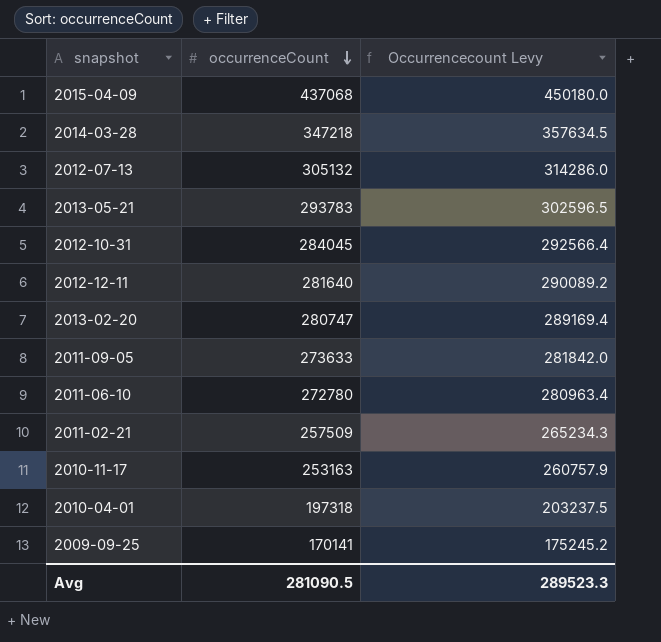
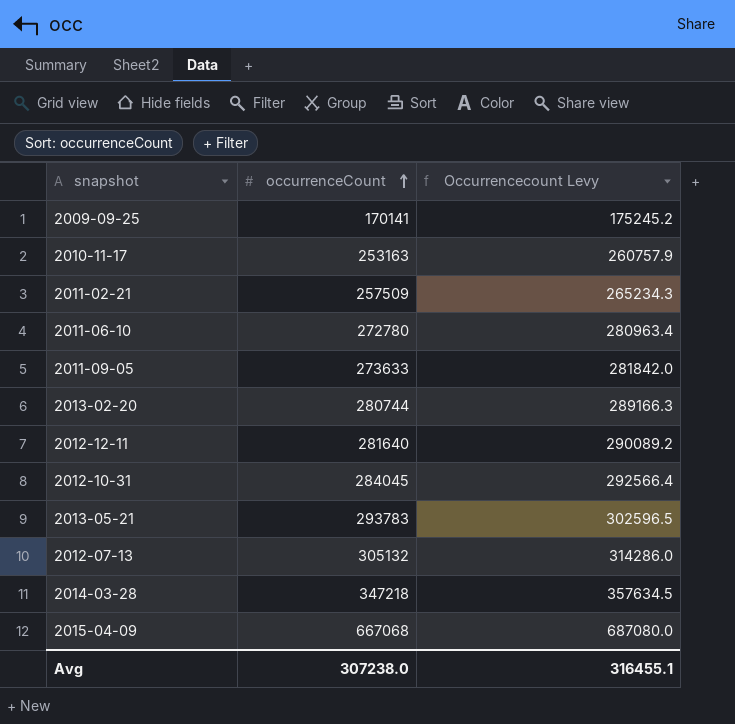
row order: occurrenceCount descending -> occurrenceCount ascending
row 2010-04-01: 197318 | 203237.5 -> none
2013-02-20 | occurrenceCount: 280747 -> 280744
2013-02-20 | Occurrencecount Levy: 289169.4 -> 289166.3
2015-04-09 | occurrenceCount: 437068 -> 667068
2015-04-09 | Occurrencecount Levy: 450180.0 -> 687080.0
Avg | occurrenceCount: 281090.5 -> 307238.0
Avg | Occurrencecount Levy: 289523.3 -> 316455.1

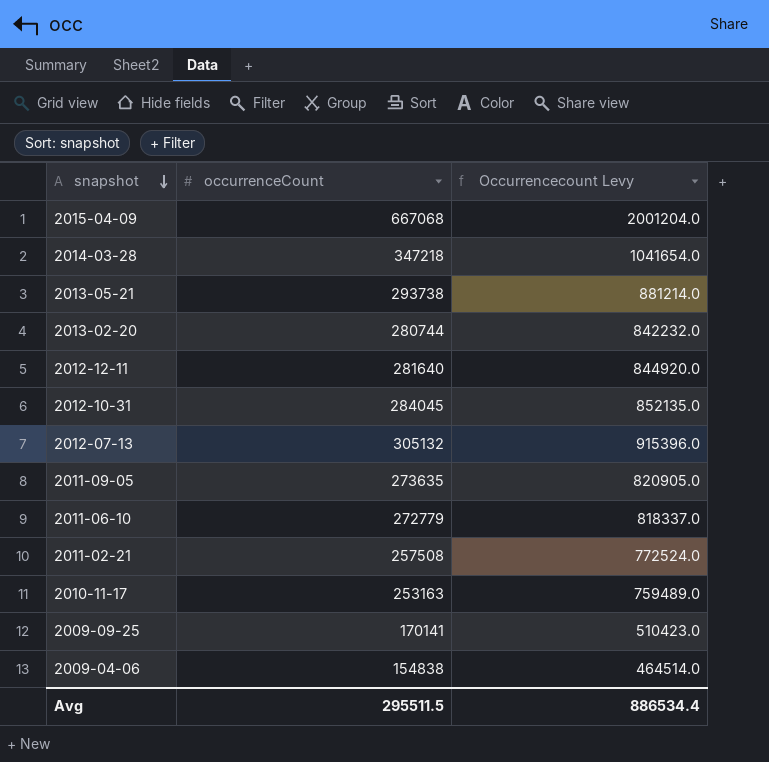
row order: occurrenceCount ascending -> snapshot descending
column Occurrencecount Levy | formula: [occurrenceCount] * 1.03 -> [occurrenceCount] * 3
2013-05-21 | occurrenceCount: 293783 -> 293738
2011-09-05 | occurrenceCount: 273633 -> 273635
2011-06-10 | occurrenceCount: 272780 -> 272779
2011-02-21 | occurrenceCount: 257509 -> 257508
row 2009-04-06: none -> 154838 | 464514.0
Avg | occurrenceCount: 307238.0 -> 295511.5
Avg | Occurrencecount Levy: 316455.1 -> 886534.4

